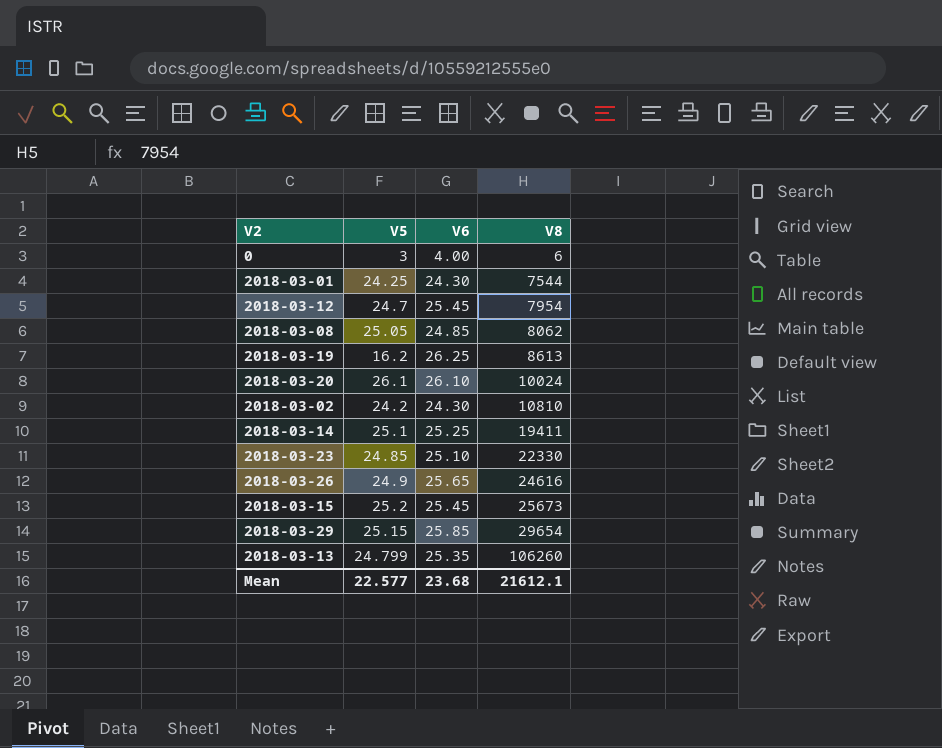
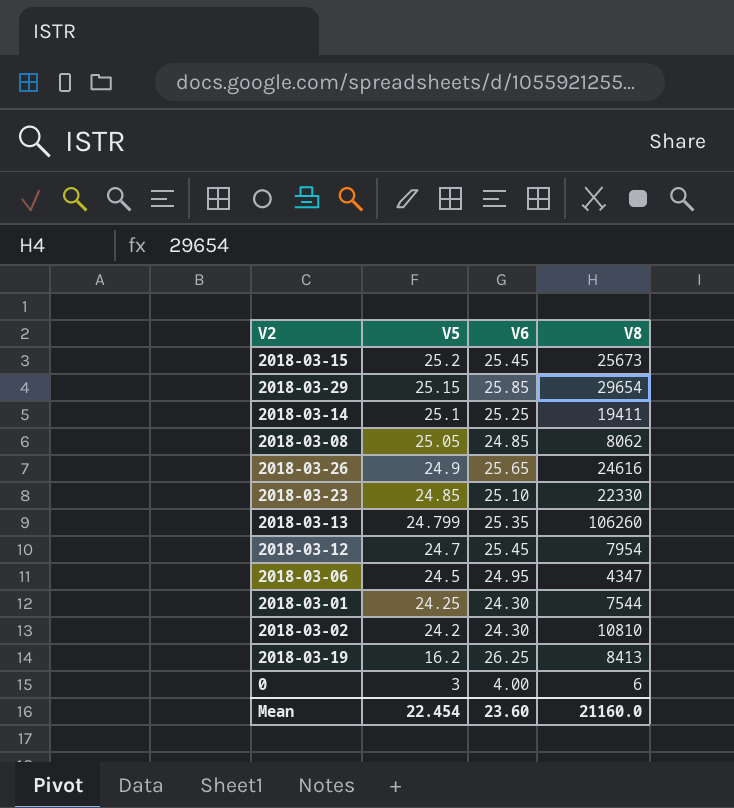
row order: V8 ascending -> V5 descending
row 2018-03-20: 26.1 | 26.10 | 10024 -> none
row 2018-03-06: none -> 24.5 | 24.95 | 4347
2018-03-19 | V8: 8613 -> 8413
Mean | V5: 22.577 -> 22.454
Mean | V6: 23.68 -> 23.60
Mean | V8: 21612.1 -> 21160.0

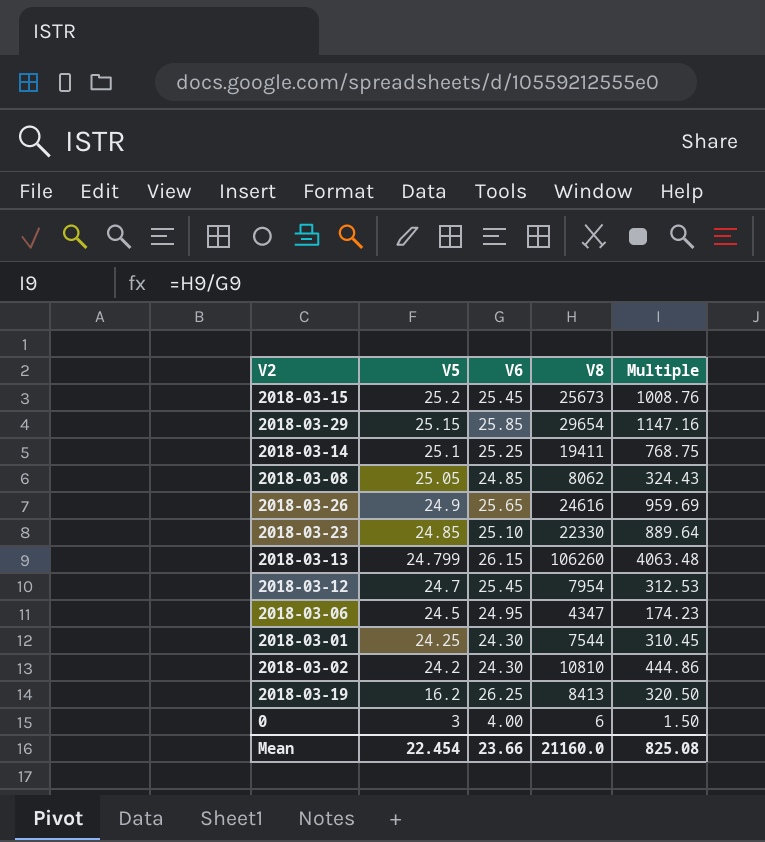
column Multiple | formula: none -> [V8] / [V6]
2018-03-13 | V6: 25.35 -> 26.15
Mean | V6: 23.60 -> 23.66

